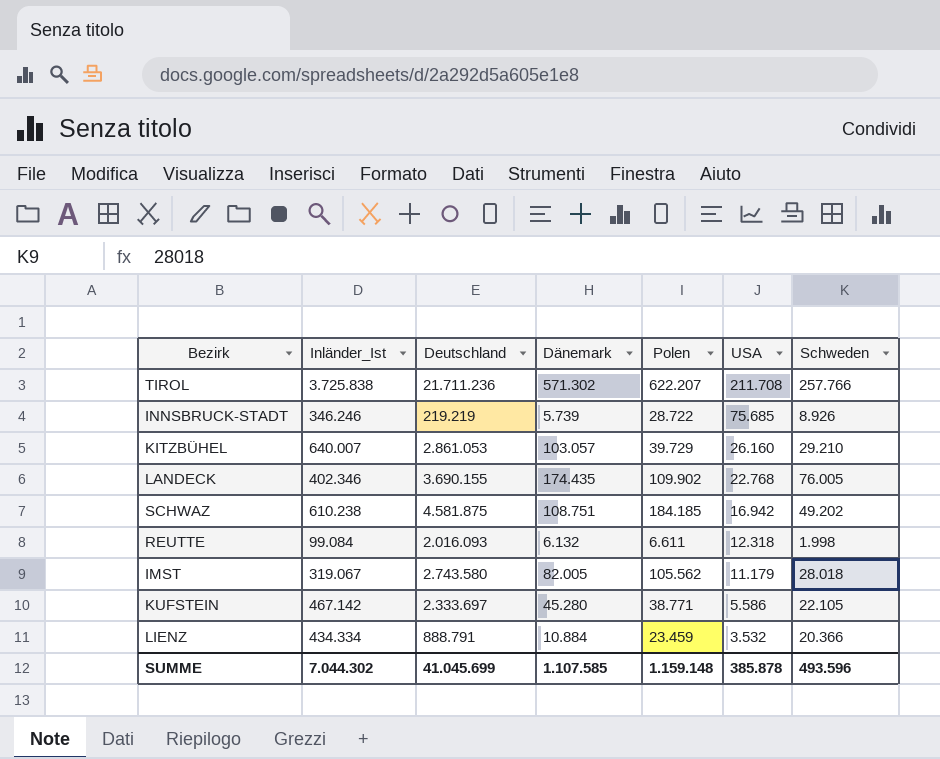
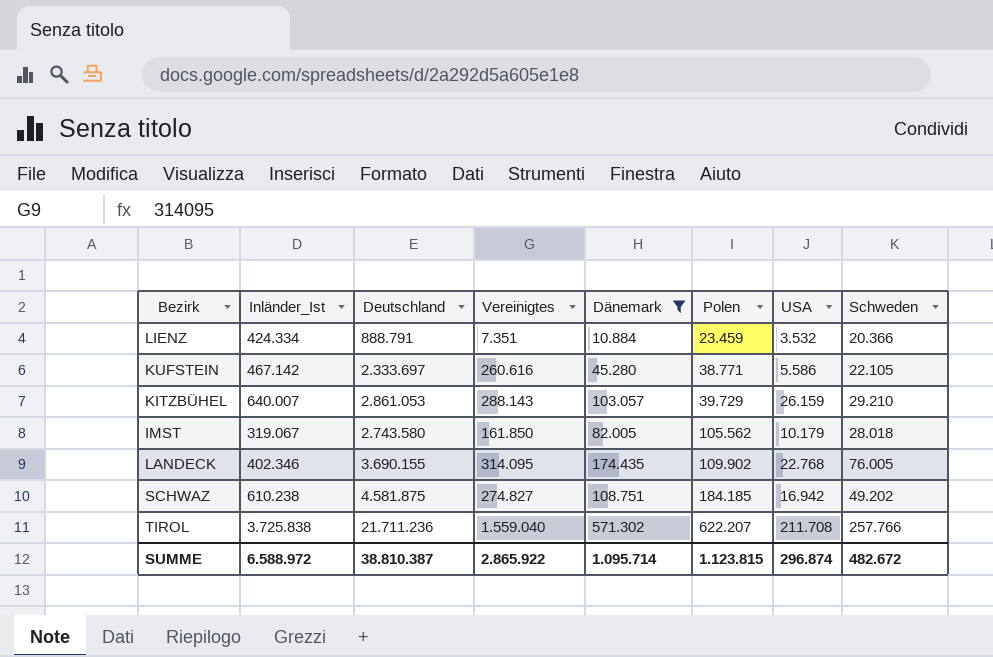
filter: none -> Dänemark >= 10.884
row order: USA descending -> Polen ascending
column Vereinigtes | position: none -> 4
LIENZ | Inländer_Ist: 434.334 -> 424.334
KITZBÜHEL | USA: 26.160 -> 26.159
IMST | USA: 11.179 -> 10.179
SUMME | Inländer_Ist: 7.044.302 -> 6.588.972
SUMME | Deutschland: 41.045.699 -> 38.810.387
SUMME | Dänemark: 1.107.585 -> 1.095.714
SUMME | Polen: 1.159.148 -> 1.123.815
SUMME | USA: 385.878 -> 296.874
SUMME | Schweden: 493.596 -> 482.672

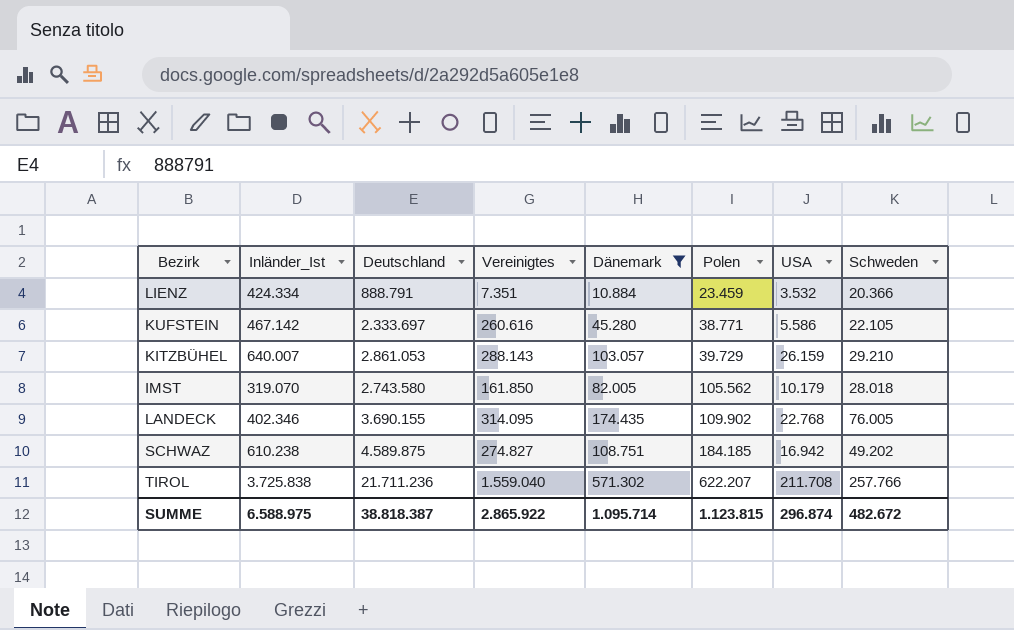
IMST | Inländer_Ist: 319.067 -> 319.070
SCHWAZ | Deutschland: 4.581.875 -> 4.589.875
SUMME | Inländer_Ist: 6.588.972 -> 6.588.975
SUMME | Deutschland: 38.810.387 -> 38.818.387

